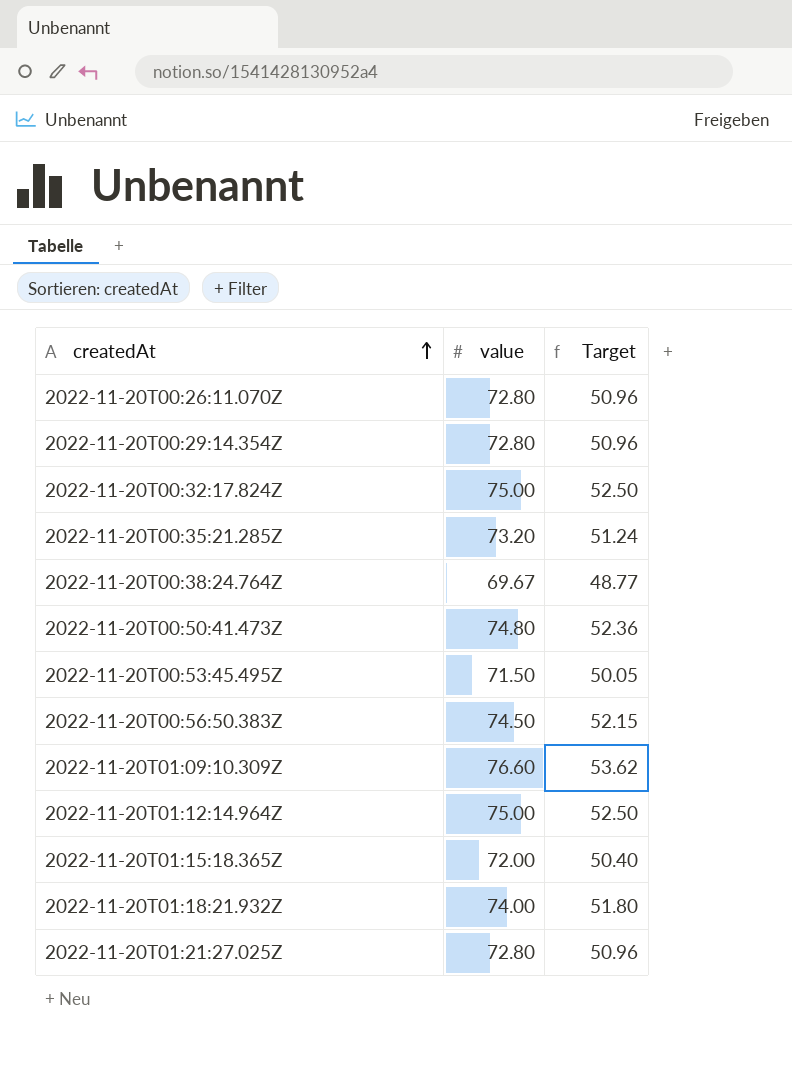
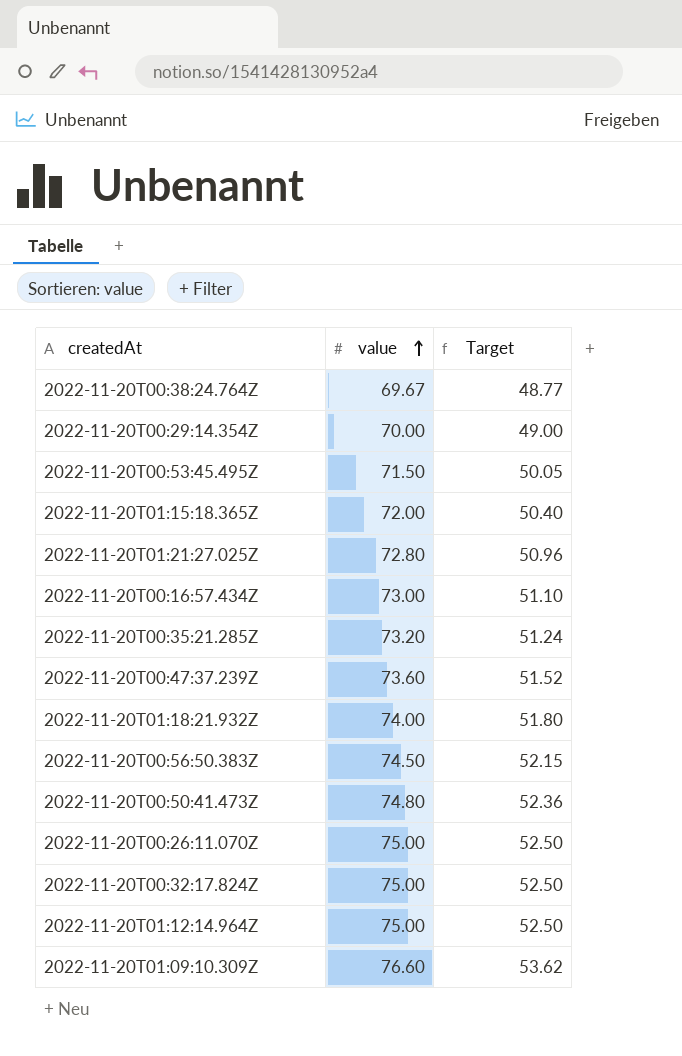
row order: createdAt ascending -> value ascending
2022-11-20T00:29:14.354Z | value: 72.80 -> 70.00
2022-11-20T00:29:14.354Z | Target: 50.96 -> 49.00
row 2022-11-20T00:16:57.434Z: none -> 73.00 | 51.10
row 2022-11-20T00:47:37.239Z: none -> 73.60 | 51.52
2022-11-20T00:26:11.070Z | value: 72.80 -> 75.00
2022-11-20T00:26:11.070Z | Target: 50.96 -> 52.50

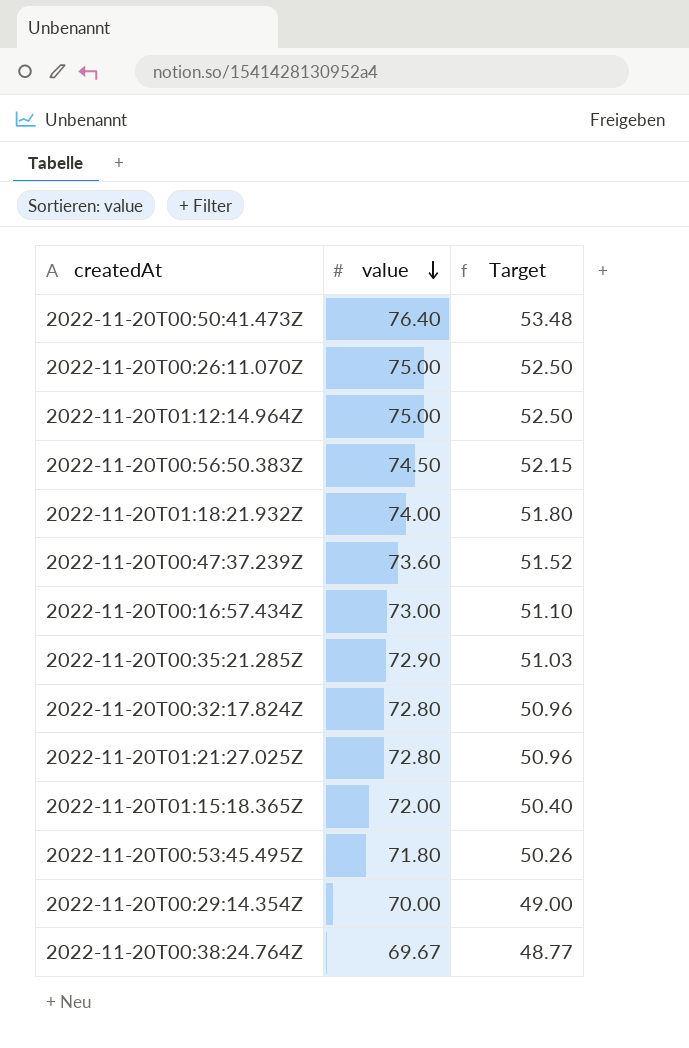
row order: value ascending -> value descending
row 2022-11-20T01:09:10.309Z: 76.60 | 53.62 -> none
2022-11-20T00:50:41.473Z | value: 74.80 -> 76.40
2022-11-20T00:50:41.473Z | Target: 52.36 -> 53.48
2022-11-20T00:35:21.285Z | value: 73.20 -> 72.90
2022-11-20T00:35:21.285Z | Target: 51.24 -> 51.03
2022-11-20T00:32:17.824Z | value: 75.00 -> 72.80
2022-11-20T00:32:17.824Z | Target: 52.50 -> 50.96
2022-11-20T00:53:45.495Z | value: 71.50 -> 71.80
2022-11-20T00:53:45.495Z | Target: 50.05 -> 50.26

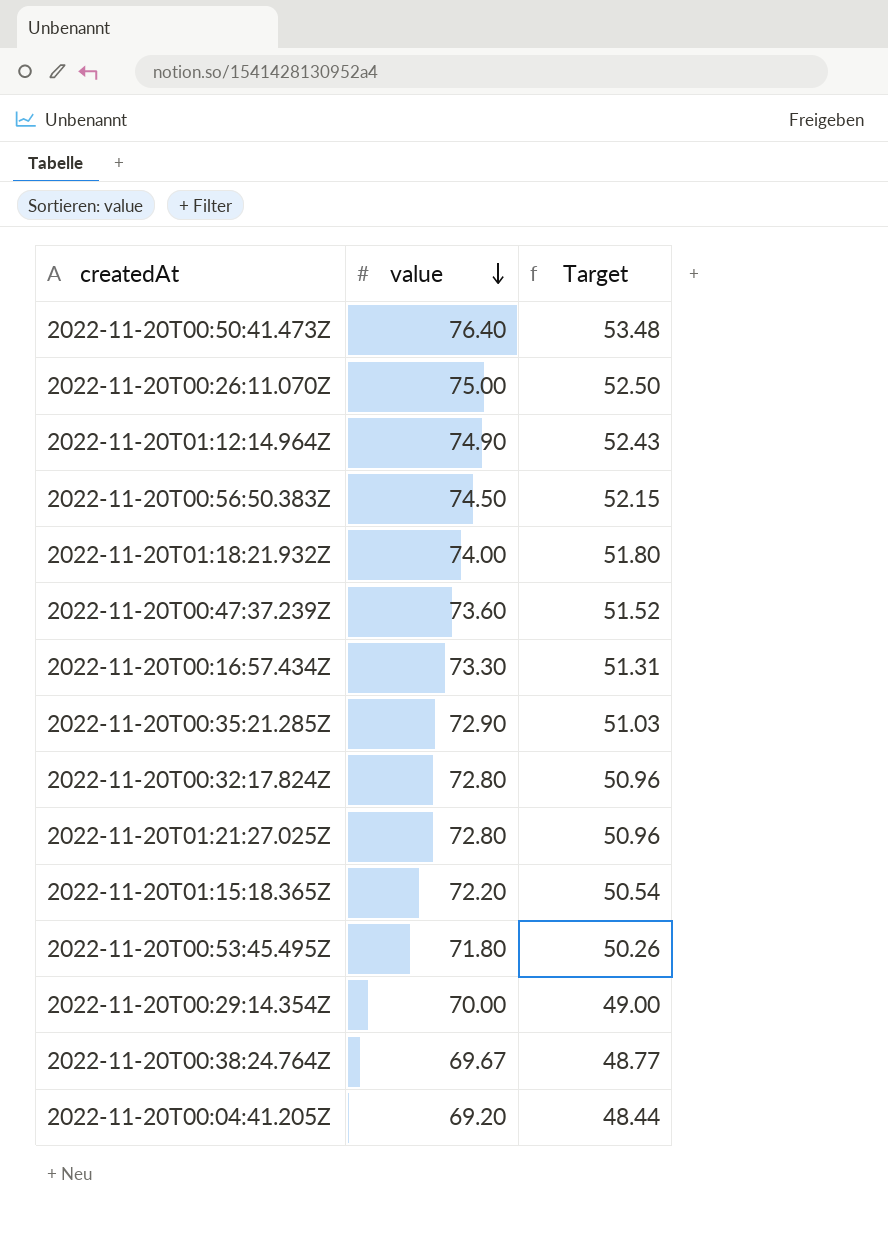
2022-11-20T01:12:14.964Z | value: 75.00 -> 74.90
2022-11-20T01:12:14.964Z | Target: 52.50 -> 52.43
2022-11-20T00:16:57.434Z | value: 73.00 -> 73.30
2022-11-20T00:16:57.434Z | Target: 51.10 -> 51.31
2022-11-20T01:15:18.365Z | value: 72.00 -> 72.20
2022-11-20T01:15:18.365Z | Target: 50.40 -> 50.54
row 2022-11-20T00:04:41.205Z: none -> 69.20 | 48.44

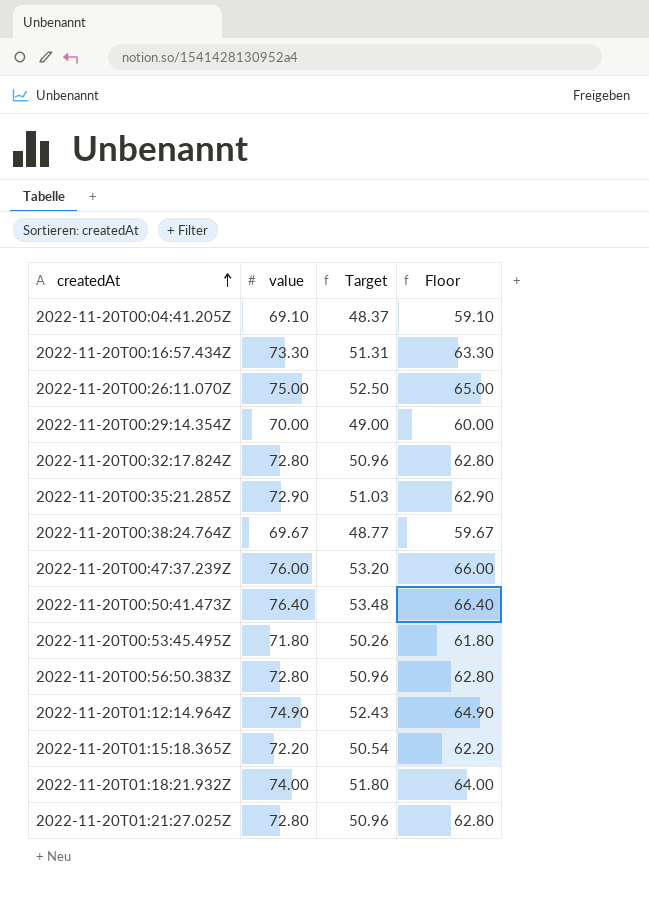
row order: value descending -> createdAt ascending
column Floor | formula: none -> [value] - 10
2022-11-20T00:04:41.205Z | value: 69.20 -> 69.10
2022-11-20T00:04:41.205Z | Target: 48.44 -> 48.37
2022-11-20T00:47:37.239Z | value: 73.60 -> 76.00
2022-11-20T00:47:37.239Z | Target: 51.52 -> 53.20
2022-11-20T00:56:50.383Z | value: 74.50 -> 72.80
2022-11-20T00:56:50.383Z | Target: 52.15 -> 50.96

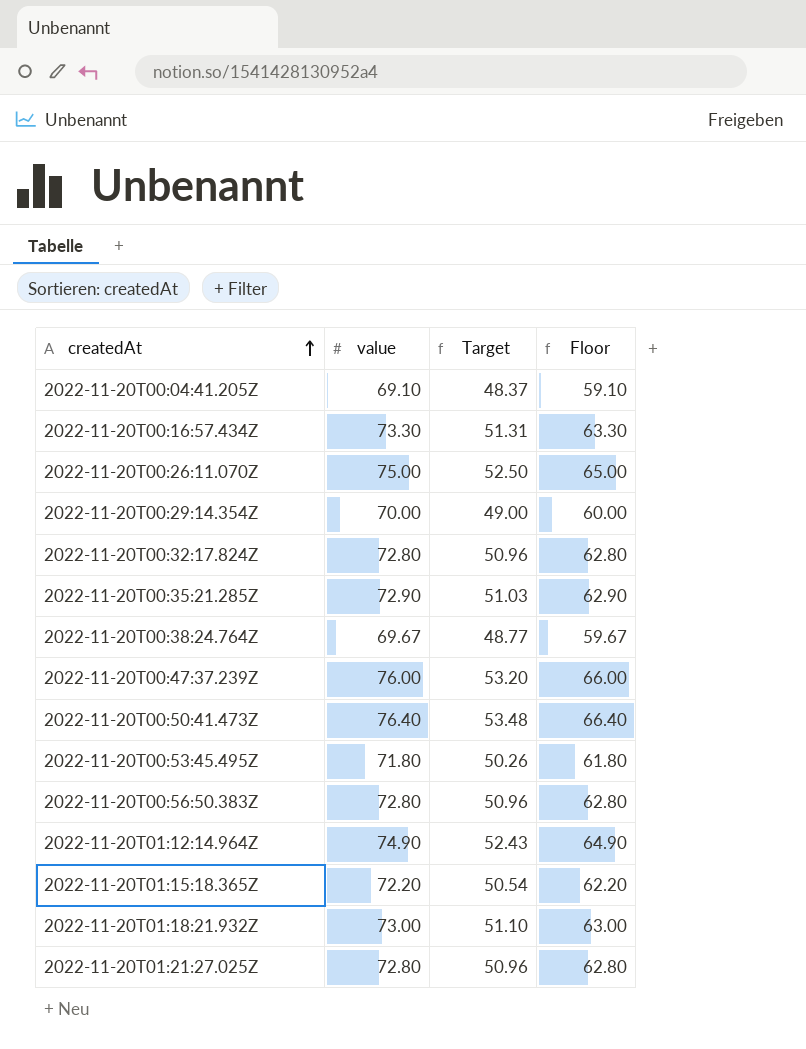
2022-11-20T01:18:21.932Z | value: 74.00 -> 73.00
2022-11-20T01:18:21.932Z | Target: 51.80 -> 51.10
2022-11-20T01:18:21.932Z | Floor: 64.00 -> 63.00

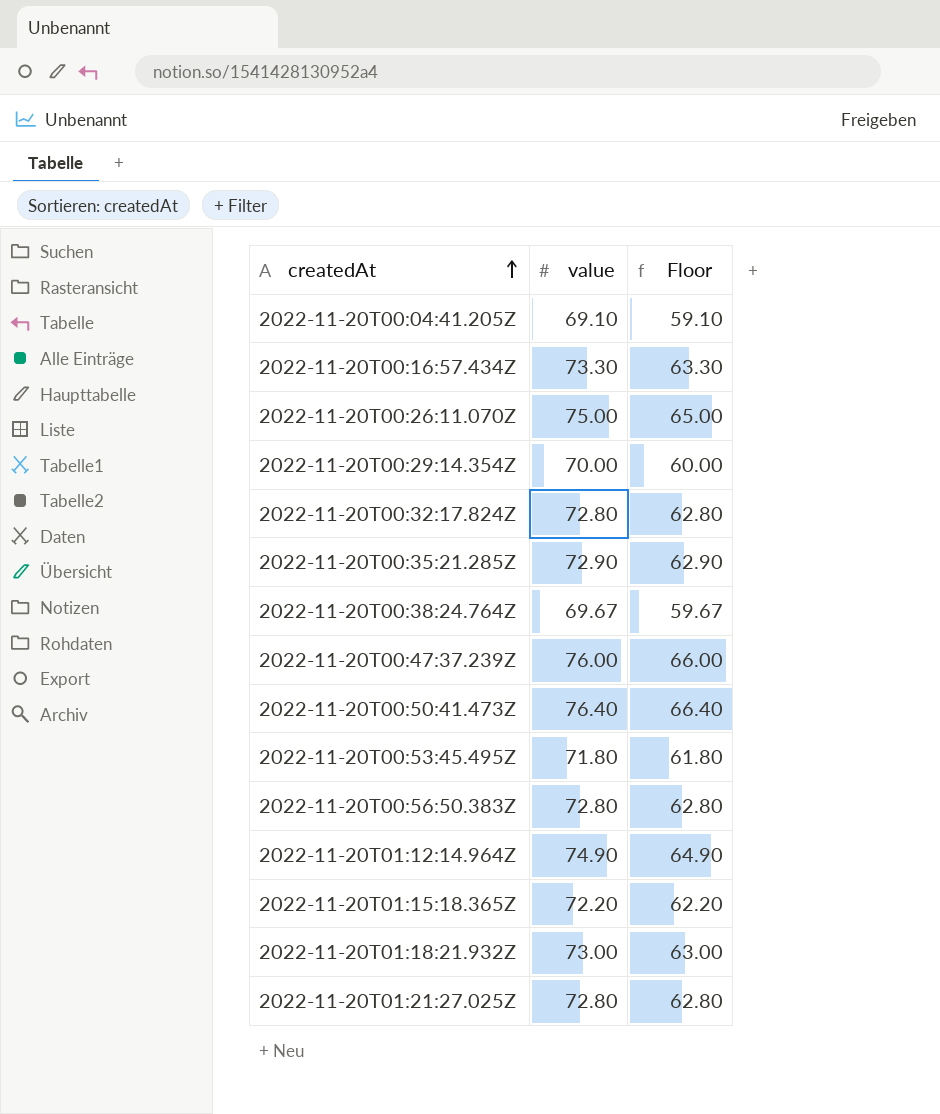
column Target | formula: [value] * 0.7 -> none

